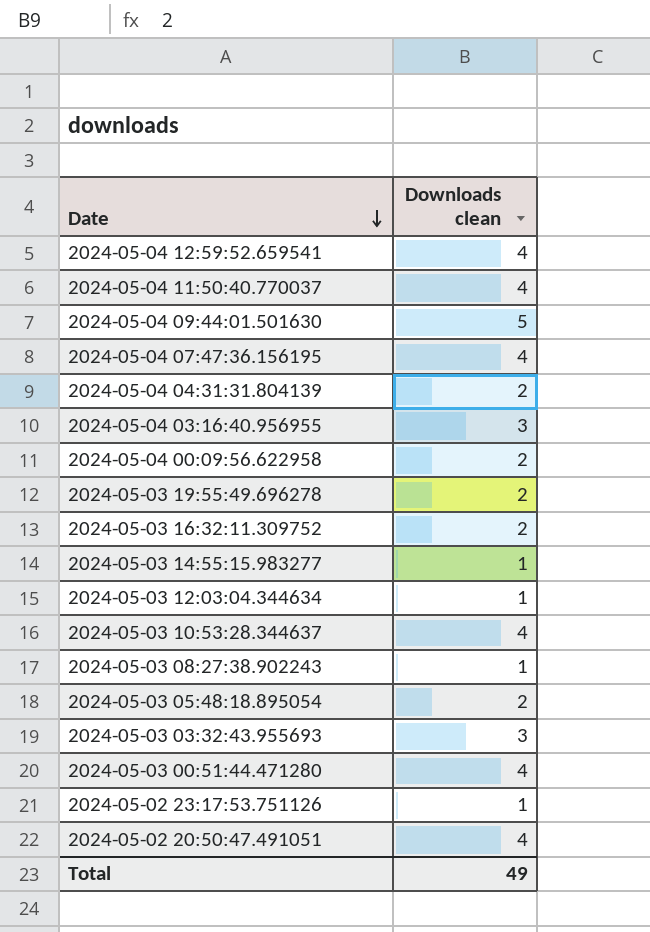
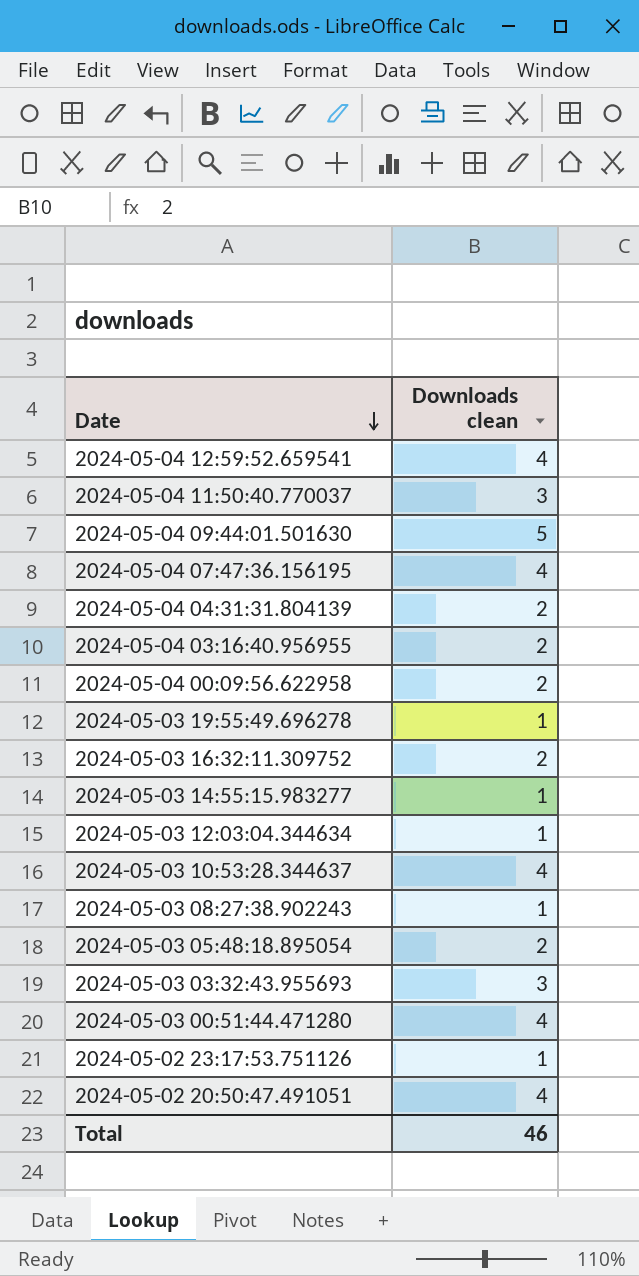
2024-05-04 11:50:40.770037 | Downloads clean: 4 -> 3
2024-05-04 03:16:40.956955 | Downloads clean: 3 -> 2
2024-05-03 19:55:49.696278 | Downloads clean: 2 -> 1
Total | Downloads clean: 49 -> 46

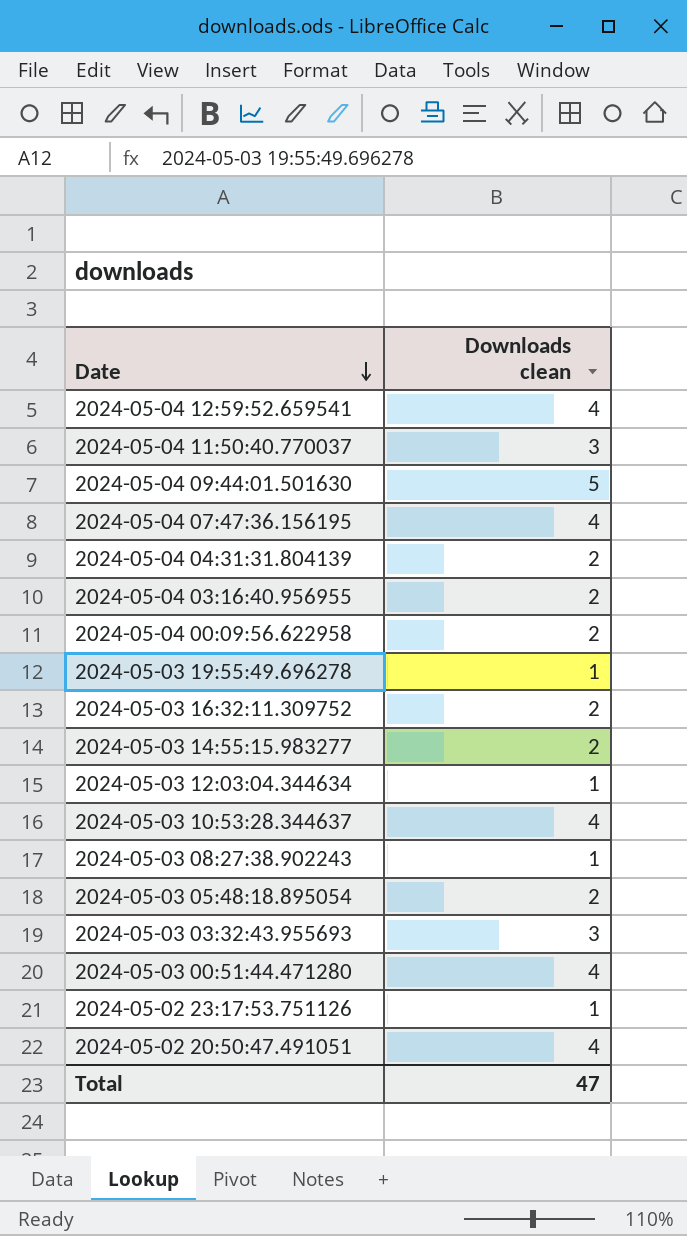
2024-05-03 14:55:15.983277 | Downloads clean: 1 -> 2
Total | Downloads clean: 46 -> 47

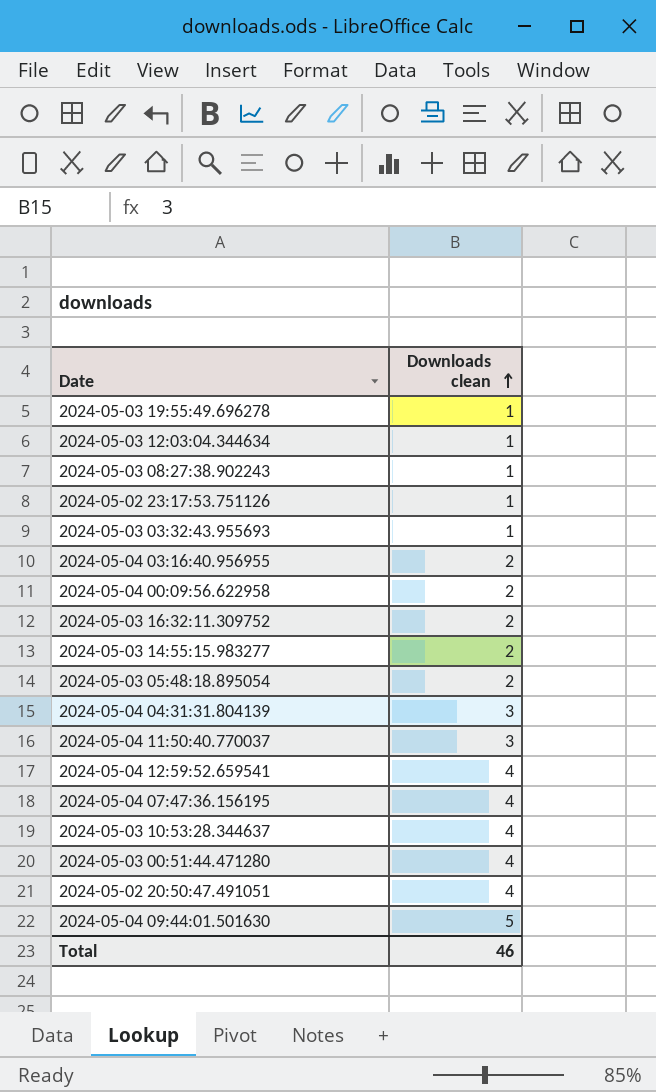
row order: Date descending -> Downloads clean ascending
2024-05-03 03:32:43.955693 | Downloads clean: 3 -> 1
2024-05-04 04:31:31.804139 | Downloads clean: 2 -> 3
Total | Downloads clean: 47 -> 46

